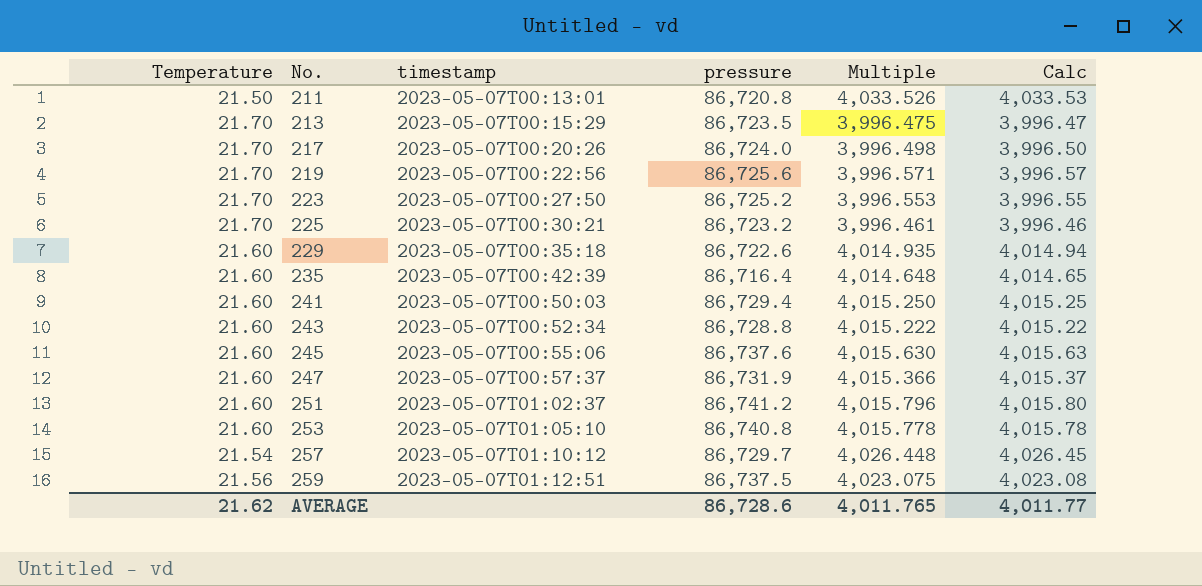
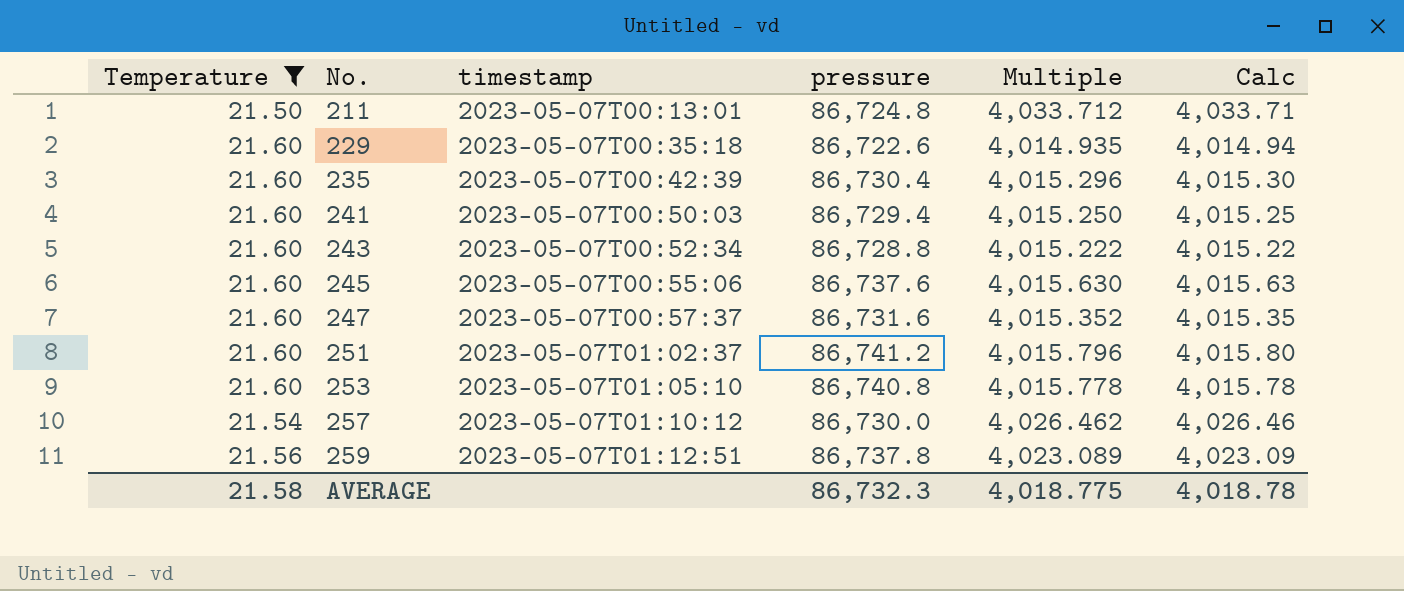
filter: none -> Temperature != 21.70
211 | pressure: 86,720.8 -> 86,724.8
211 | Multiple: 4,033.526 -> 4,033.712
211 | Calc: 4,033.53 -> 4,033.71
235 | pressure: 86,716.4 -> 86,730.4
235 | Multiple: 4,014.648 -> 4,015.296
235 | Calc: 4,014.65 -> 4,015.30
247 | pressure: 86,731.9 -> 86,731.6
247 | Multiple: 4,015.366 -> 4,015.352
247 | Calc: 4,015.37 -> 4,015.35
257 | pressure: 86,729.7 -> 86,730.0
257 | Multiple: 4,026.448 -> 4,026.462
257 | Calc: 4,026.45 -> 4,026.46
259 | pressure: 86,737.5 -> 86,737.8
259 | Multiple: 4,023.075 -> 4,023.089
259 | Calc: 4,023.08 -> 4,023.09
AVERAGE | Temperature: 21.62 -> 21.58
AVERAGE | pressure: 86,728.6 -> 86,732.3
AVERAGE | Multiple: 4,011.765 -> 4,018.775
AVERAGE | Calc: 4,011.77 -> 4,018.78

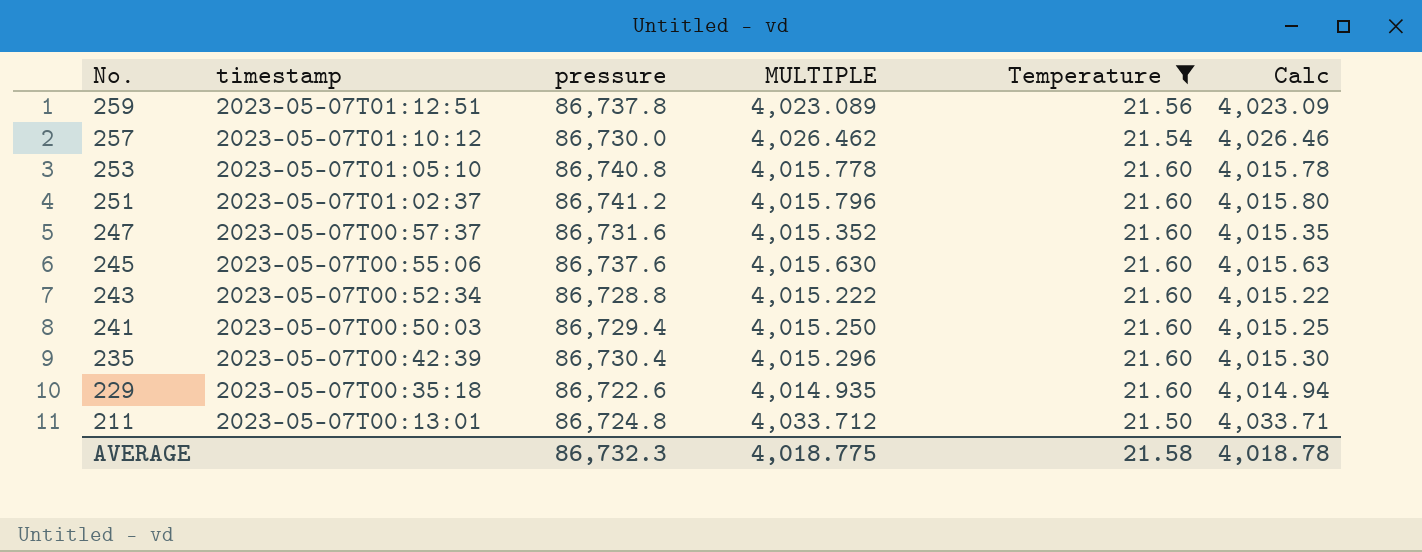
row order: No. ascending -> No. descending
column name: Multiple -> MULTIPLE
column Temperature | position: 1 -> 5

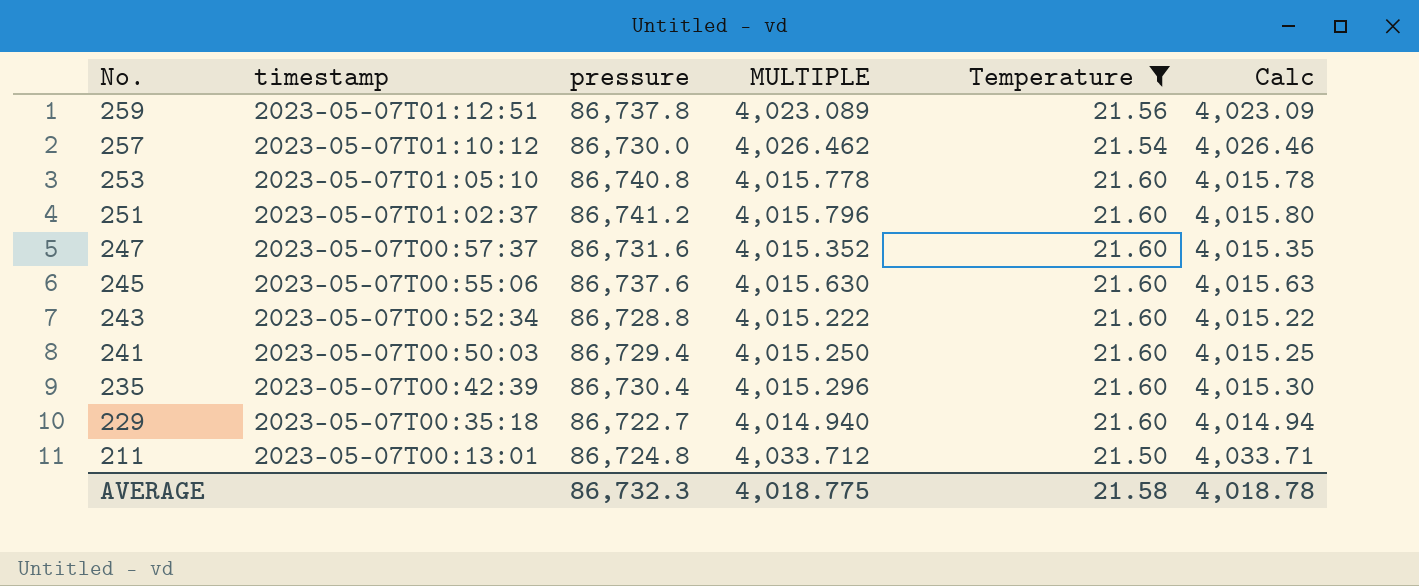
229 | pressure: 86,722.6 -> 86,722.7
229 | MULTIPLE: 4,014.935 -> 4,014.940

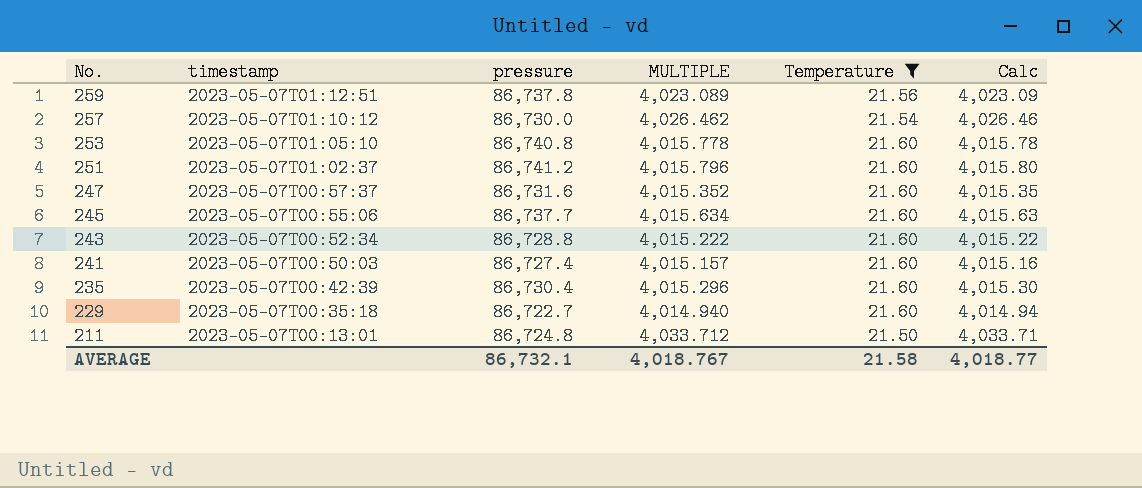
245 | pressure: 86,737.6 -> 86,737.7
245 | MULTIPLE: 4,015.630 -> 4,015.634
241 | pressure: 86,729.4 -> 86,727.4
241 | MULTIPLE: 4,015.250 -> 4,015.157
241 | Calc: 4,015.25 -> 4,015.16
AVERAGE | pressure: 86,732.3 -> 86,732.1
AVERAGE | MULTIPLE: 4,018.775 -> 4,018.767
AVERAGE | Calc: 4,018.78 -> 4,018.77

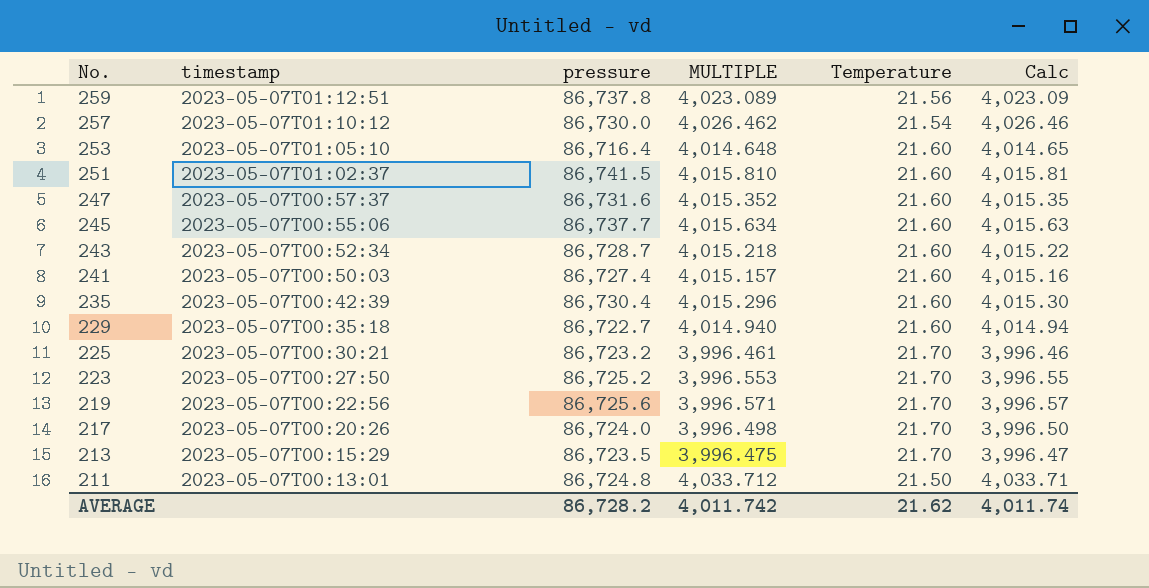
filter: Temperature != 21.70 -> none
253 | pressure: 86,740.8 -> 86,716.4
253 | MULTIPLE: 4,015.778 -> 4,014.648
253 | Calc: 4,015.78 -> 4,014.65
251 | pressure: 86,741.2 -> 86,741.5
251 | MULTIPLE: 4,015.796 -> 4,015.810
251 | Calc: 4,015.80 -> 4,015.81
243 | pressure: 86,728.8 -> 86,728.7
243 | MULTIPLE: 4,015.222 -> 4,015.218
AVERAGE | pressure: 86,732.1 -> 86,728.2
AVERAGE | MULTIPLE: 4,018.767 -> 4,011.742
AVERAGE | Temperature: 21.58 -> 21.62
AVERAGE | Calc: 4,018.77 -> 4,011.74

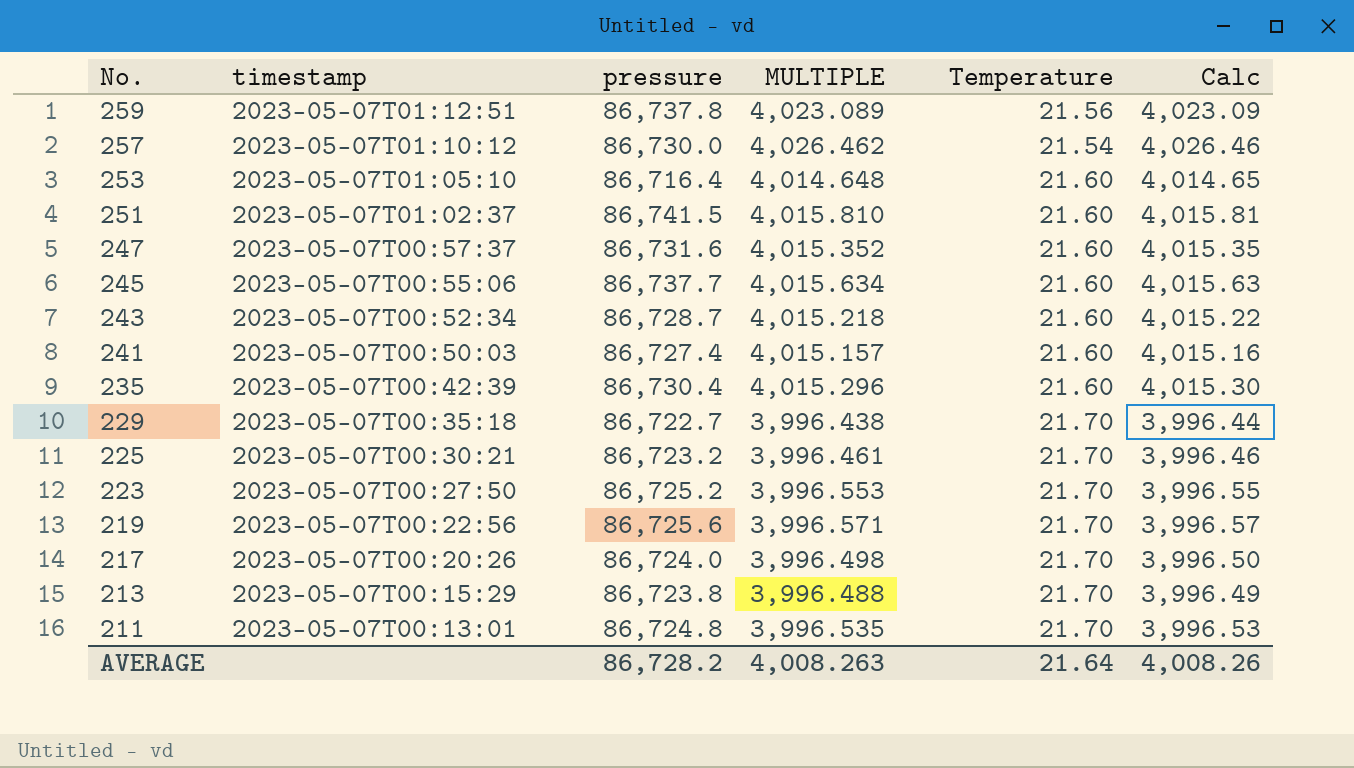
229 | MULTIPLE: 4,014.940 -> 3,996.438
229 | Temperature: 21.60 -> 21.70
229 | Calc: 4,014.94 -> 3,996.44
213 | pressure: 86,723.5 -> 86,723.8
213 | MULTIPLE: 3,996.475 -> 3,996.488
213 | Calc: 3,996.47 -> 3,996.49
211 | MULTIPLE: 4,033.712 -> 3,996.535
211 | Temperature: 21.50 -> 21.70
211 | Calc: 4,033.71 -> 3,996.53
AVERAGE | MULTIPLE: 4,011.742 -> 4,008.263
AVERAGE | Temperature: 21.62 -> 21.64
AVERAGE | Calc: 4,011.74 -> 4,008.26

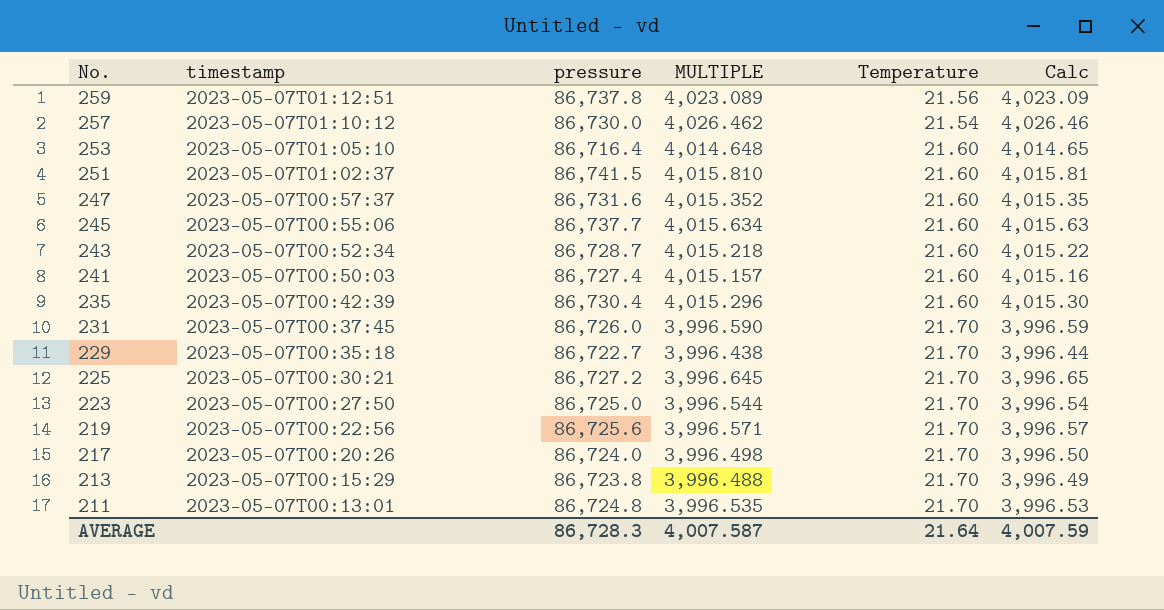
row 231: none -> 2023-05-07T00:37:45 | 86,726.0 | 3,996.590 | 21.70 | 3,996.59
225 | pressure: 86,723.2 -> 86,727.2
225 | MULTIPLE: 3,996.461 -> 3,996.645
225 | Calc: 3,996.46 -> 3,996.65
223 | pressure: 86,725.2 -> 86,725.0
223 | MULTIPLE: 3,996.553 -> 3,996.544
223 | Calc: 3,996.55 -> 3,996.54
AVERAGE | pressure: 86,728.2 -> 86,728.3
AVERAGE | MULTIPLE: 4,008.263 -> 4,007.587
AVERAGE | Calc: 4,008.26 -> 4,007.59

